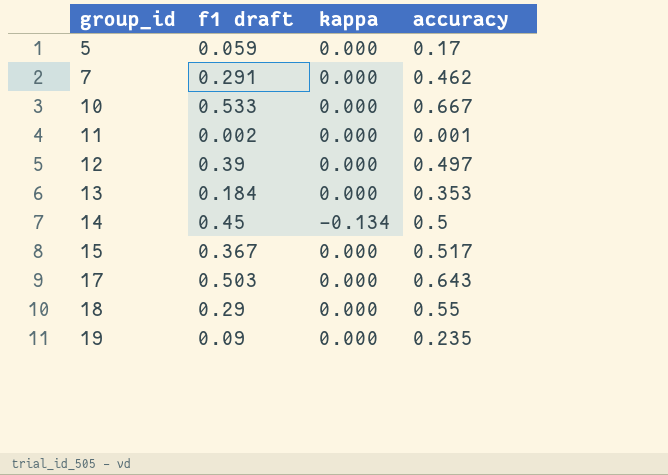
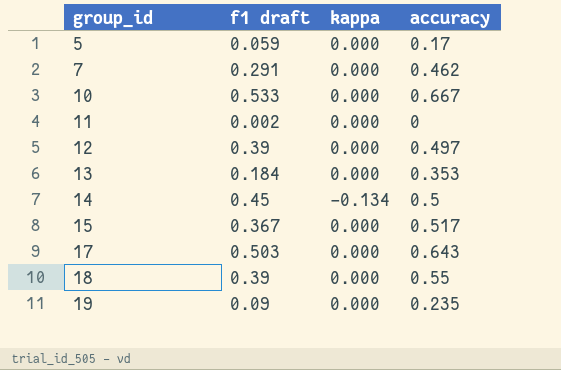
11 | accuracy: 0.001 -> 0
18 | f1 draft: 0.29 -> 0.39

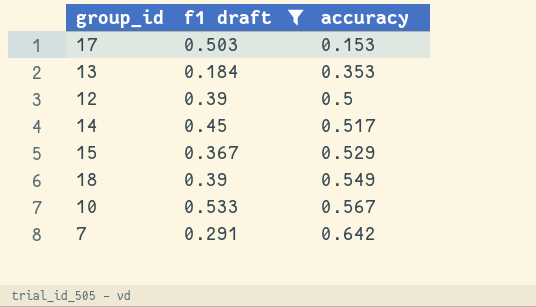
filter: none -> f1 draft >= 0.184
row order: group_id ascending -> accuracy ascending
column kappa | position: 3 -> none
17 | accuracy: 0.643 -> 0.153
12 | accuracy: 0.497 -> 0.5
14 | accuracy: 0.5 -> 0.517
15 | accuracy: 0.517 -> 0.529
18 | accuracy: 0.55 -> 0.549
10 | accuracy: 0.667 -> 0.567
7 | accuracy: 0.462 -> 0.642

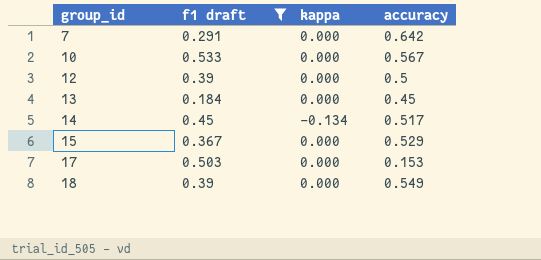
row order: accuracy ascending -> group_id ascending
column kappa | position: none -> 3
13 | accuracy: 0.353 -> 0.45

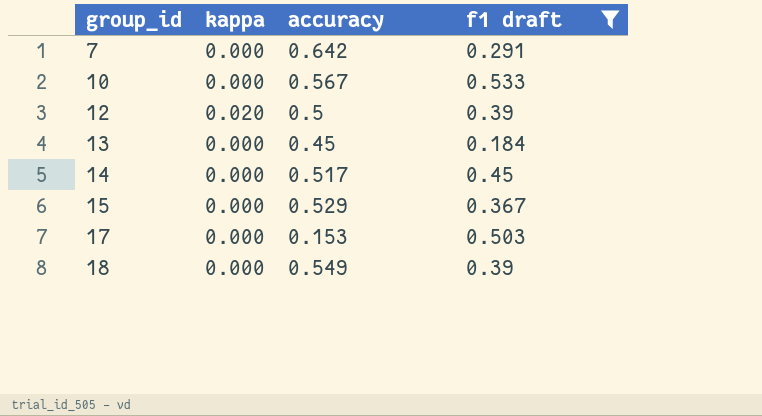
column f1 draft | position: 2 -> 4
12 | kappa: 0.000 -> 0.020
14 | kappa: -0.134 -> 0.000

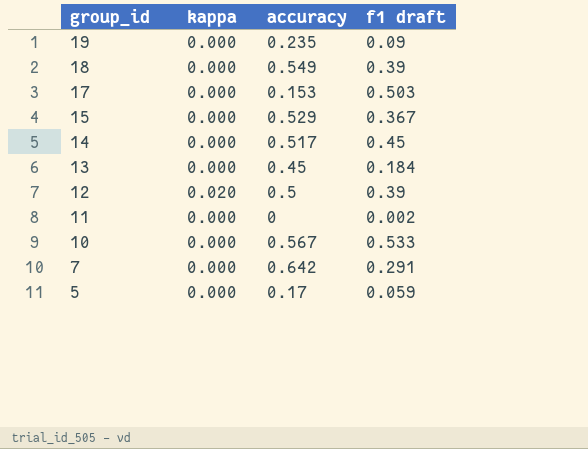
filter: f1 draft >= 0.184 -> none
row order: group_id ascending -> group_id descending

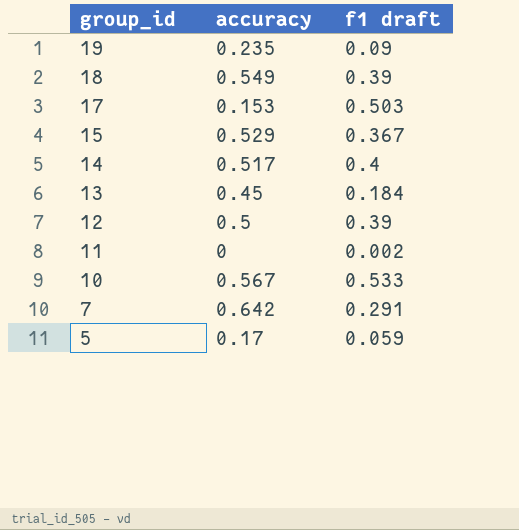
column kappa | position: 2 -> none
14 | f1 draft: 0.45 -> 0.4

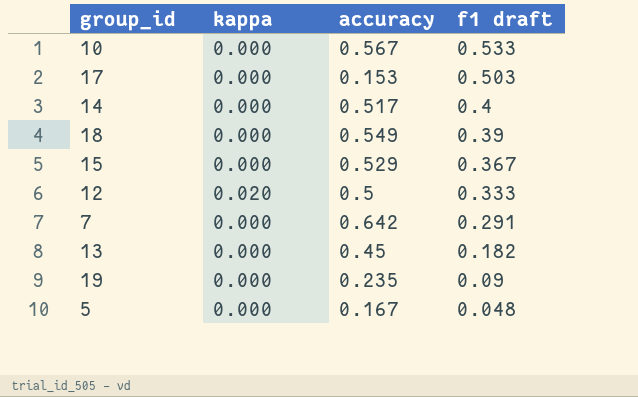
row order: group_id descending -> f1 draft descending
column kappa | position: none -> 2
row 11: 0 | 0.002 -> none
12 | f1 draft: 0.39 -> 0.333
13 | f1 draft: 0.184 -> 0.182
5 | accuracy: 0.17 -> 0.167
5 | f1 draft: 0.059 -> 0.048

